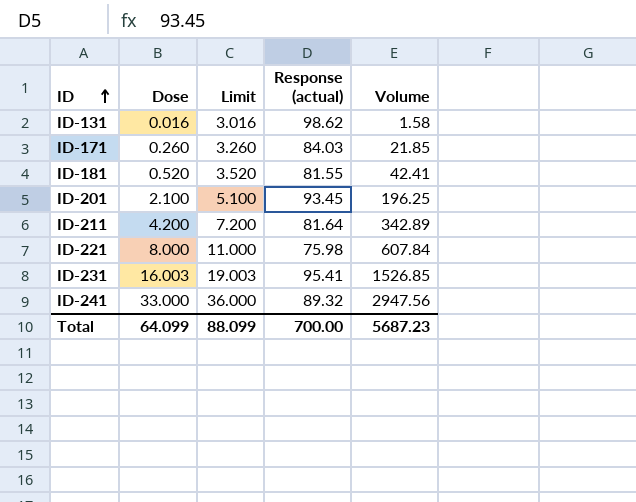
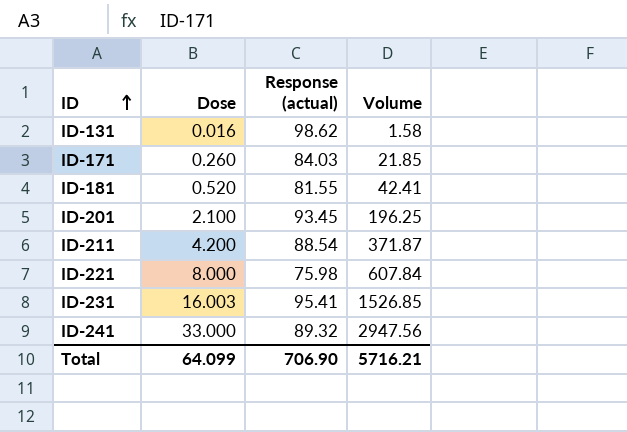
column Limit | formula: [Dose] + 3 -> none
ID-211 | Response (actual): 81.64 -> 88.54
ID-211 | Volume: 342.89 -> 371.87
Total | Response (actual): 700.00 -> 706.90
Total | Volume: 5687.23 -> 5716.21

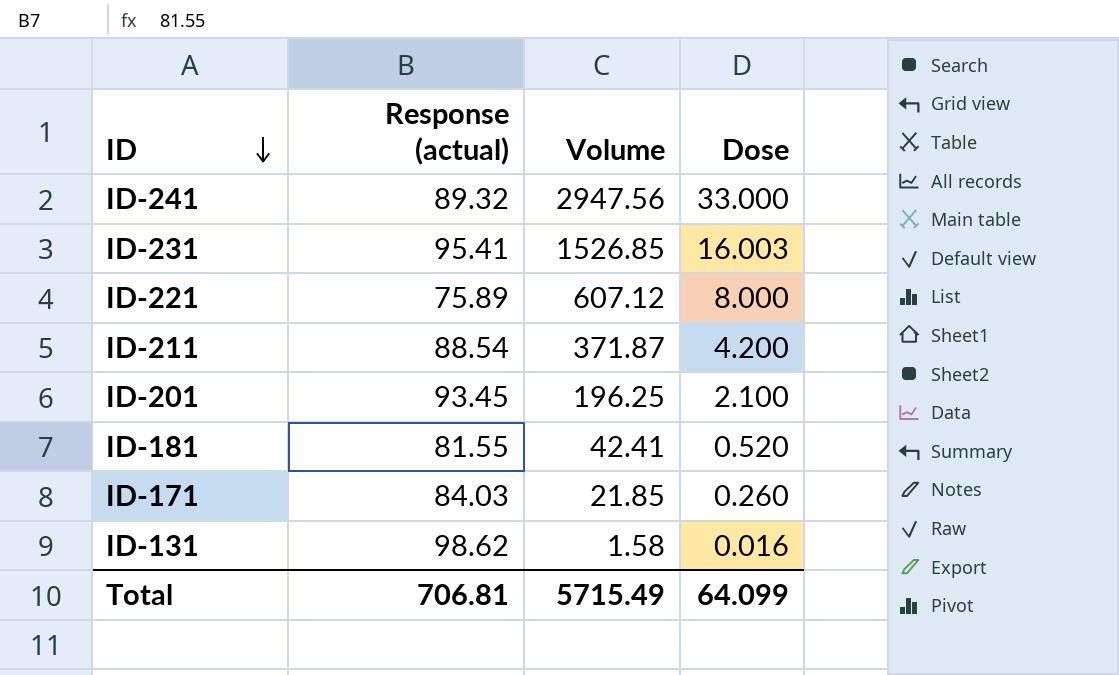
row order: ID ascending -> ID descending
column Dose | position: 2 -> 4
ID-221 | Response (actual): 75.98 -> 75.89
ID-221 | Volume: 607.84 -> 607.12
Total | Response (actual): 706.90 -> 706.81
Total | Volume: 5716.21 -> 5715.49

